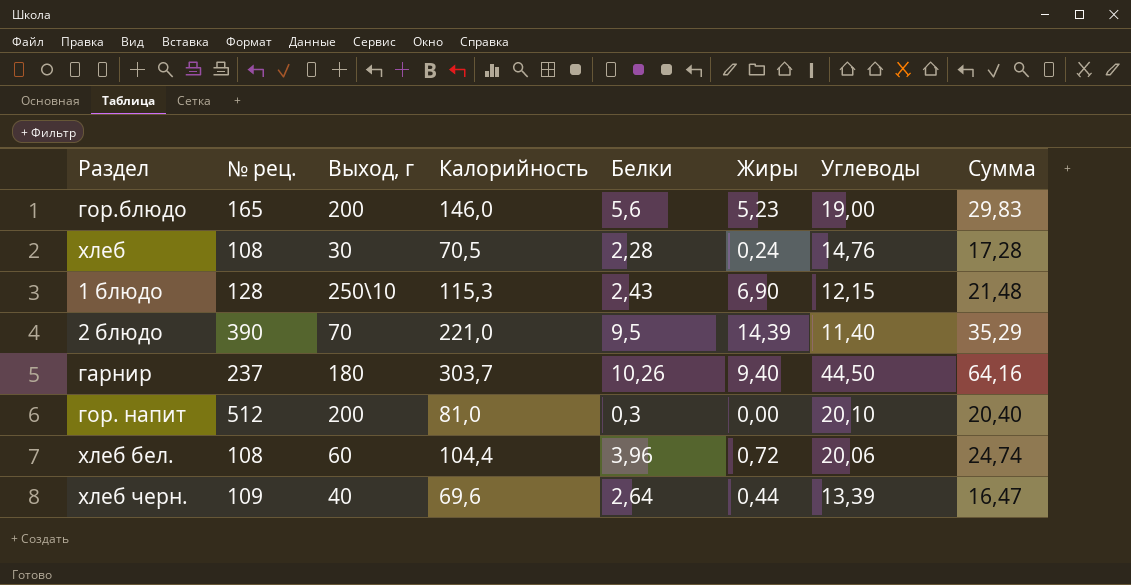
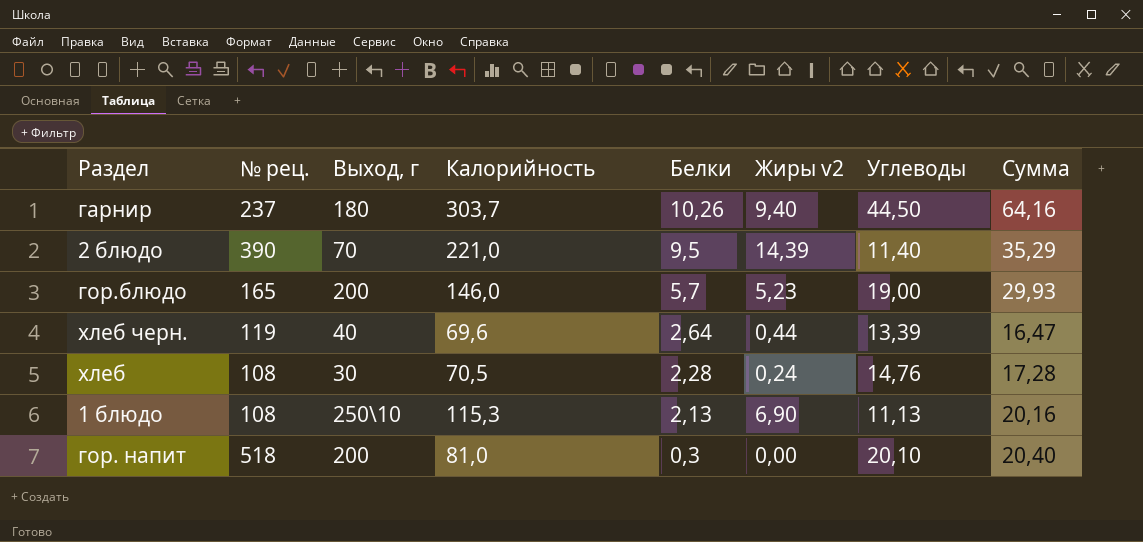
row order: none -> Белки descending
column name: Жиры -> Жиры v2
row хлеб бел.: 108 | 60 | 104,4 | 3,96 | 0,72 | 20,06 | 24,74 -> none
гор.блюдо | Белки: 5,6 -> 5,7
гор.блюдо | Сумма: 29,83 -> 29,93
хлеб черн. | № рец.: 109 -> 119
1 блюдо | № рец.: 128 -> 108
1 блюдо | Белки: 2,43 -> 2,13
1 блюдо | Углеводы: 12,15 -> 11,13
1 блюдо | Сумма: 21,48 -> 20,16
гор. напит | № рец.: 512 -> 518

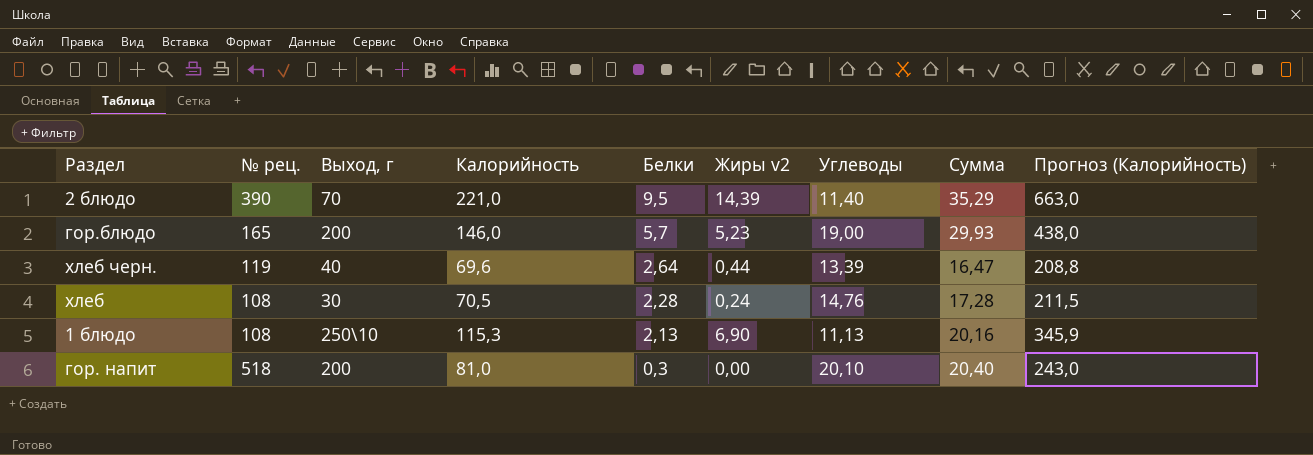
column Прогноз (Калорийность) | formula: none -> [Калорийность] * 3
row гарнир: 237 | 180 | 303,7 | 10,26 | 9,40 | 44,50 | 64,16 -> none

